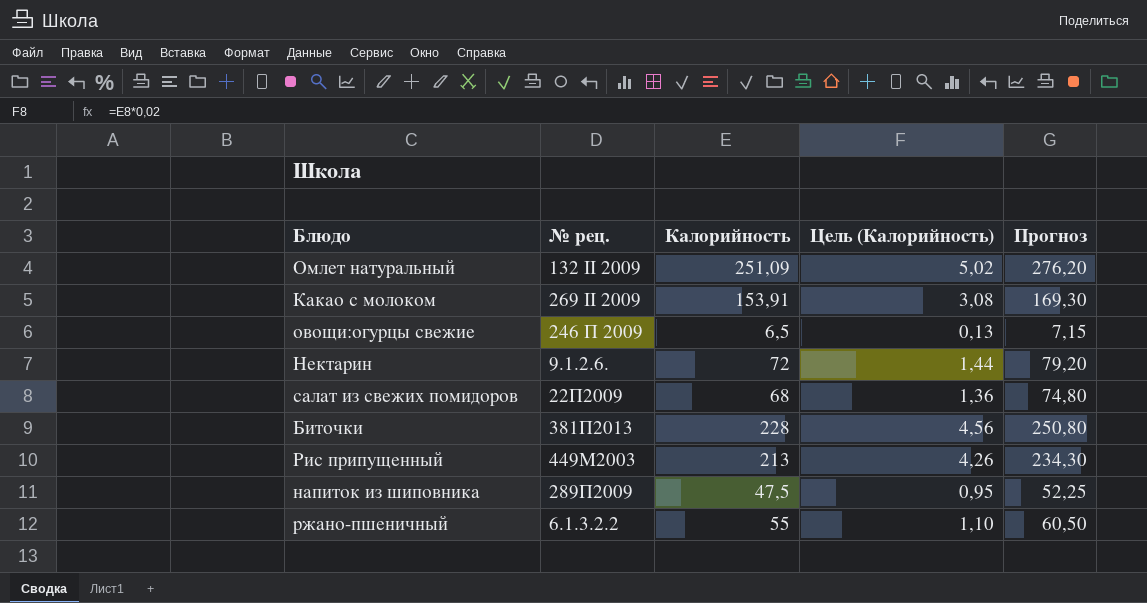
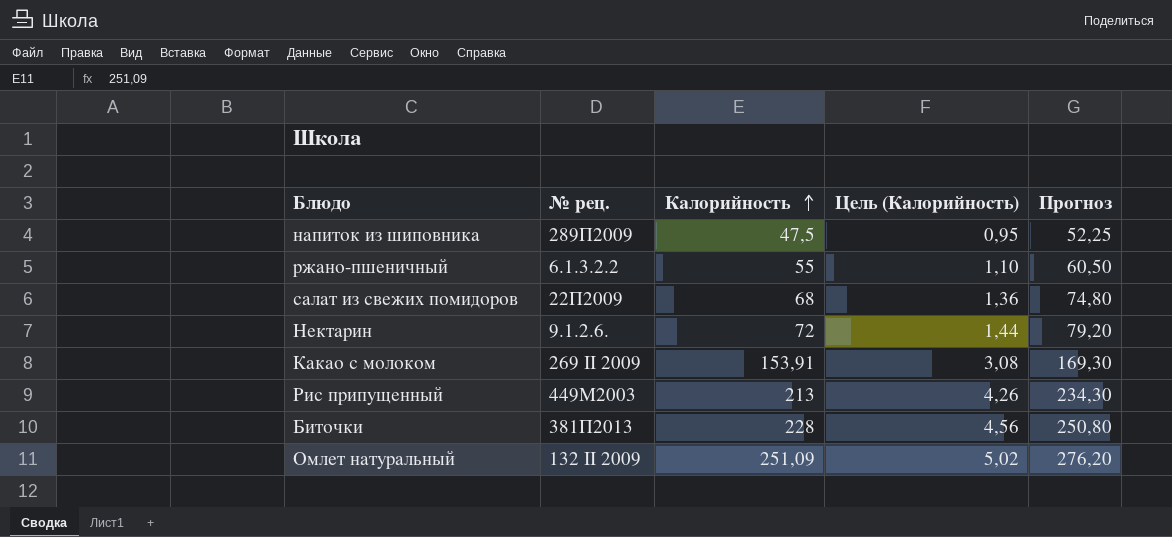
row order: none -> Калорийность ascending
row овощи:огурцы свежие: 246 П 2009 | 6,5 | 0,13 | 7,15 -> none

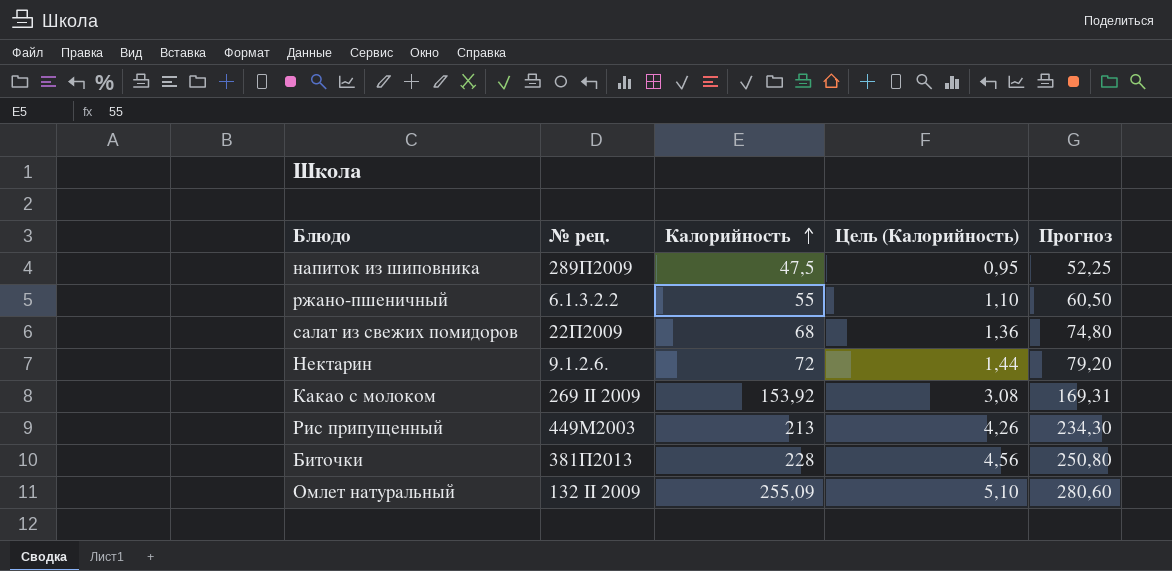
Какао с молоком | Калорийность: 153,91 -> 153,92
Какао с молоком | Прогноз: 169,30 -> 169,31
Омлет натуральный | Калорийность: 251,09 -> 255,09
Омлет натуральный | Цель (Калорийность): 5,02 -> 5,10
Омлет натуральный | Прогноз: 276,20 -> 280,60

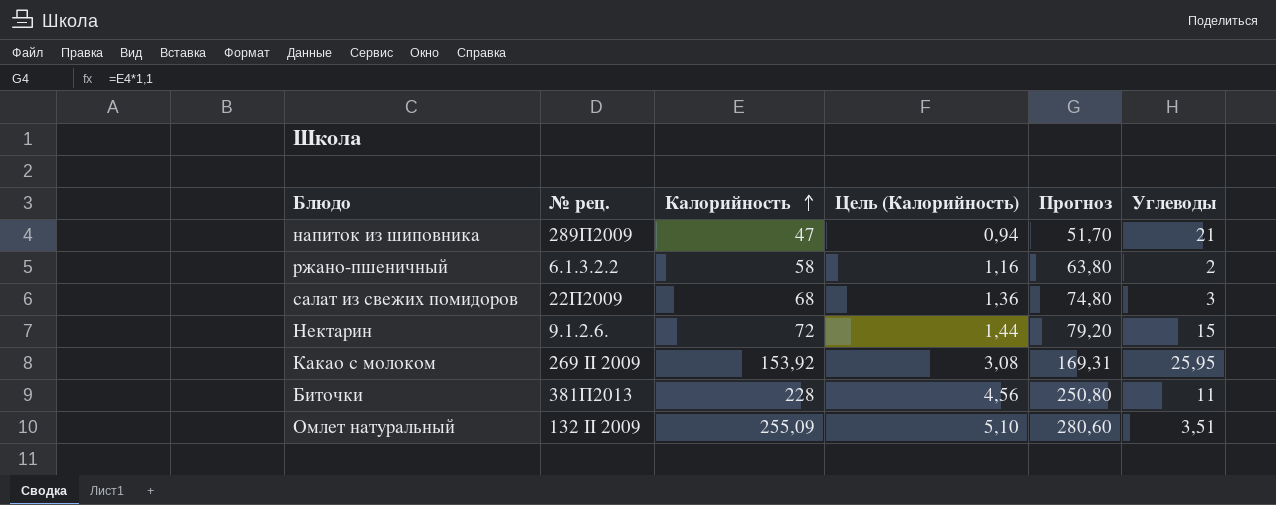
column Углеводы | position: none -> 6
row Рис припущенный: 449М2003 | 213 | 4,26 | 234,30 -> none
напиток из шиповника | Калорийность: 47,5 -> 47
напиток из шиповника | Цель (Калорийность): 0,95 -> 0,94
напиток из шиповника | Прогноз: 52,25 -> 51,70
ржано-пшеничный | Калорийность: 55 -> 58
ржано-пшеничный | Цель (Калорийность): 1,10 -> 1,16
ржано-пшеничный | Прогноз: 60,50 -> 63,80

